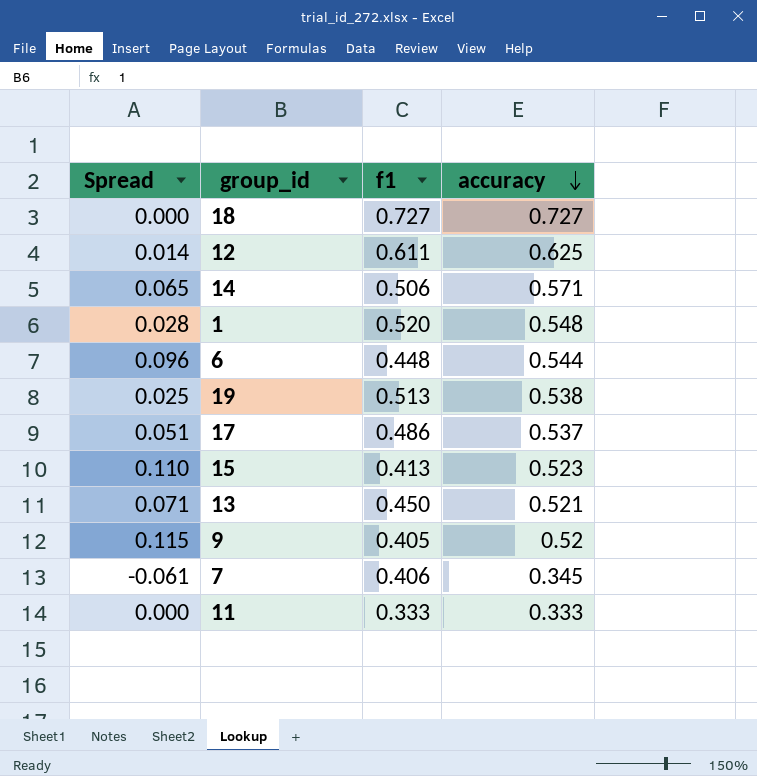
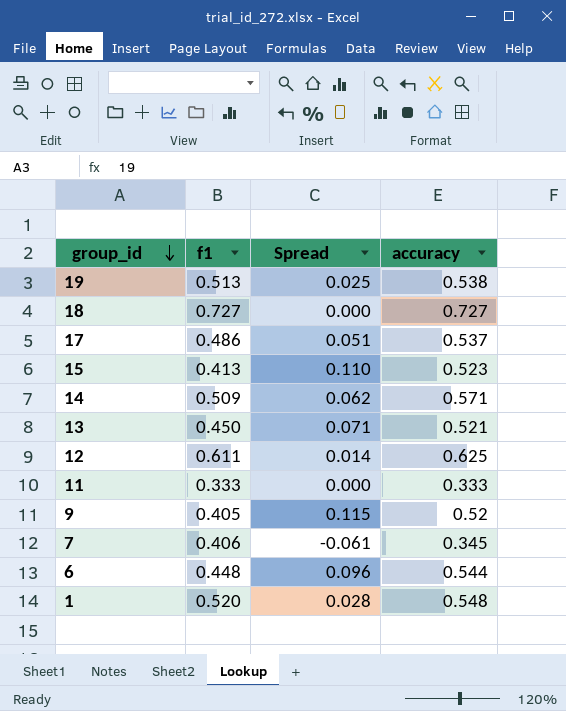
row order: accuracy descending -> group_id descending
column Spread | position: 1 -> 3
14 | f1: 0.506 -> 0.509
14 | Spread: 0.065 -> 0.062

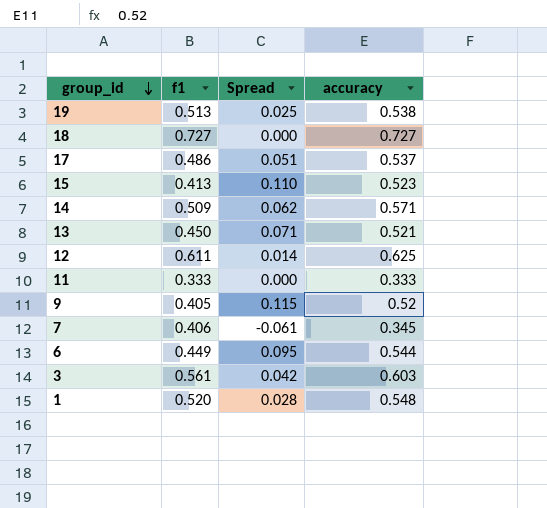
6 | f1: 0.448 -> 0.449
6 | Spread: 0.096 -> 0.095
row 3: none -> 0.561 | 0.042 | 0.603

